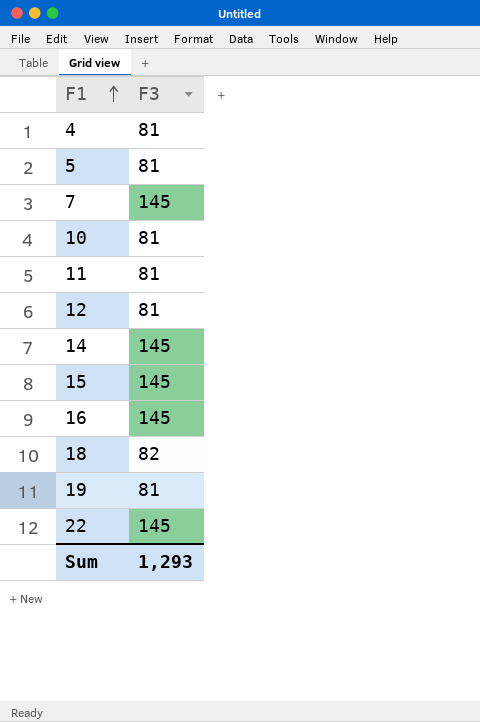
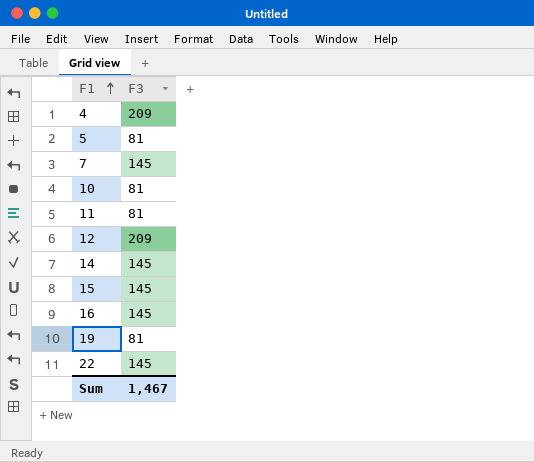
row 18: 82 -> none
4 | F3: 81 -> 209
12 | F3: 81 -> 209
Sum | F3: 1,293 -> 1,467

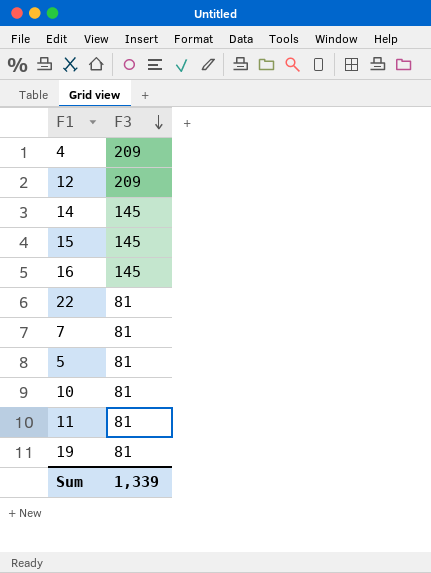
row order: F1 ascending -> F3 descending
22 | F3: 145 -> 81
7 | F3: 145 -> 81
Sum | F3: 1,467 -> 1,339

